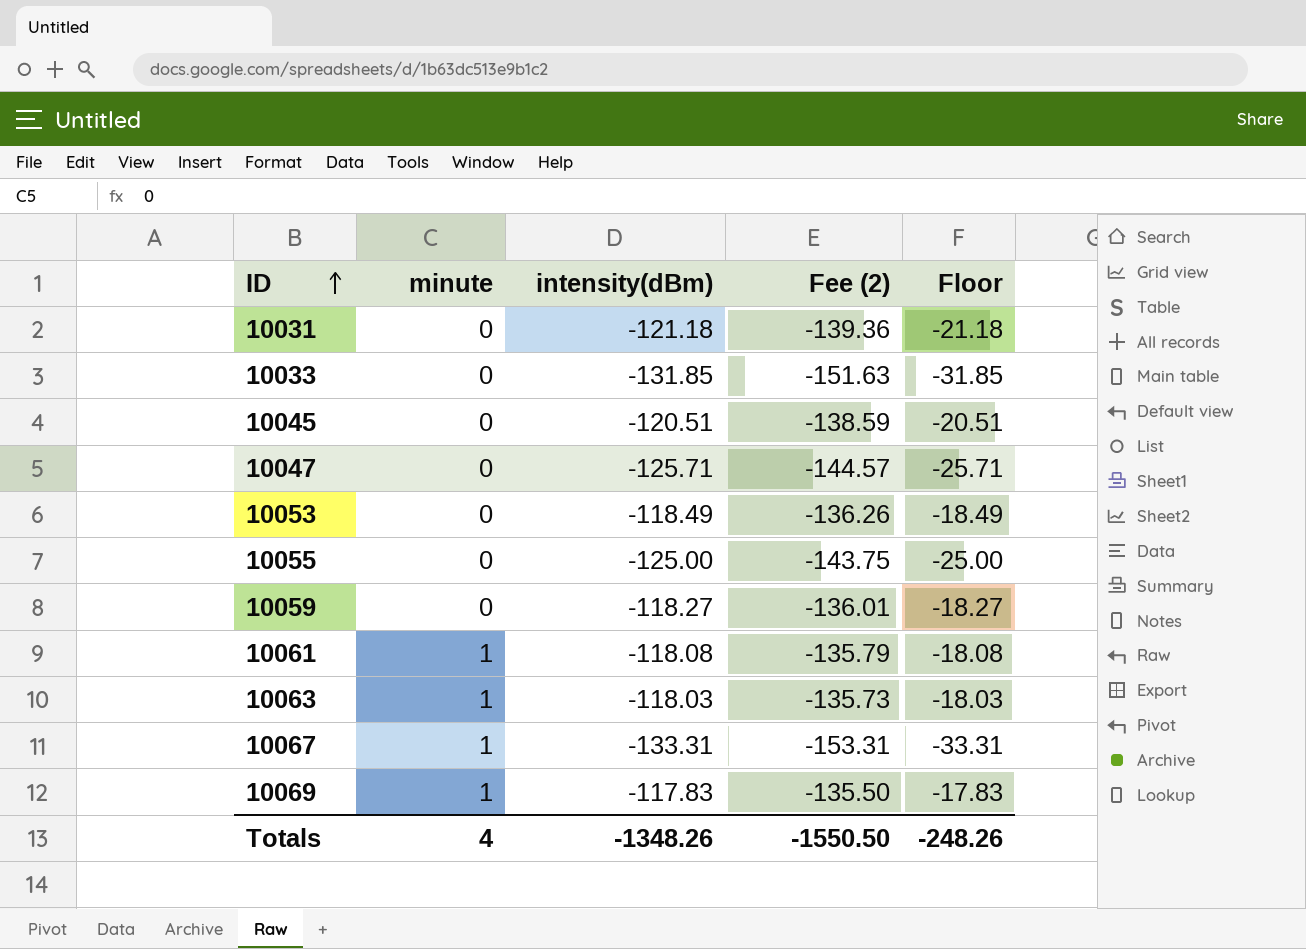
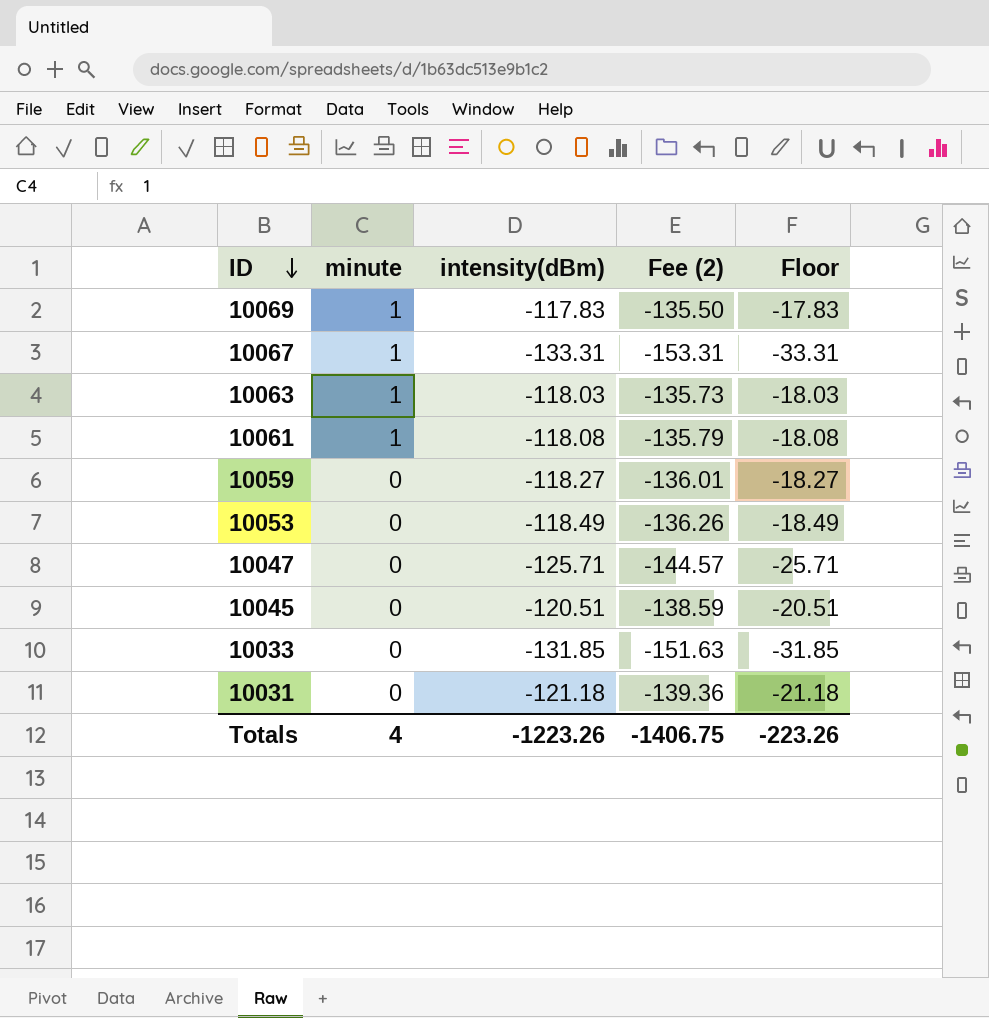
row order: ID ascending -> ID descending
row 10055: 0 | -125.00 | -143.75 | -25.00 -> none
Totals | intensity(dBm): -1348.26 -> -1223.26
Totals | Fee (2): -1550.50 -> -1406.75
Totals | Floor: -248.26 -> -223.26

